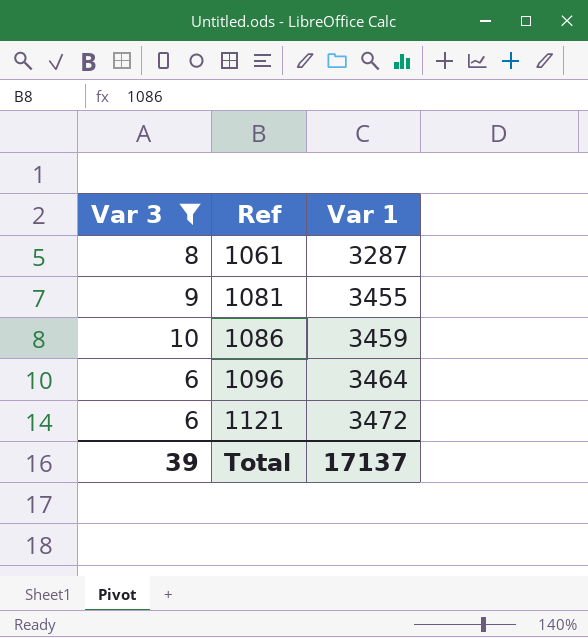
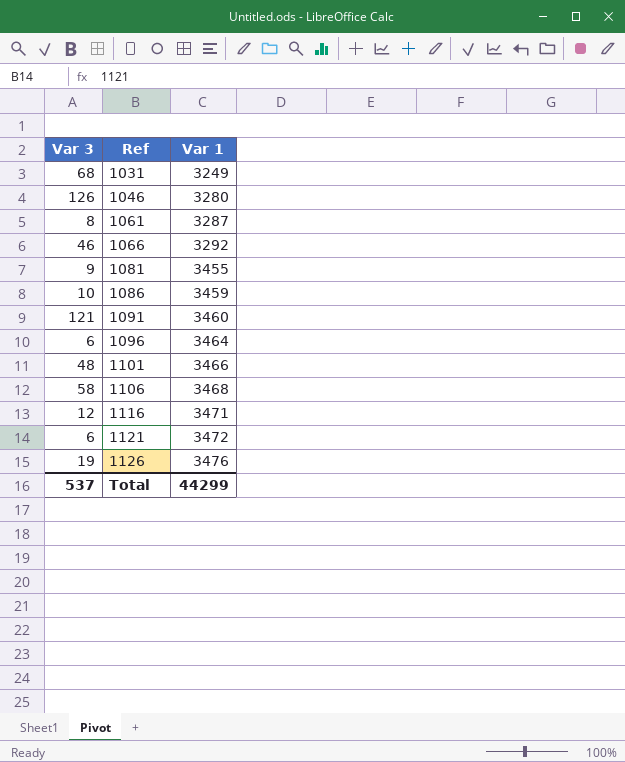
filter: Var 3 <= 10 -> none
Total | Var 3: 39 -> 537
Total | Var 1: 17137 -> 44299

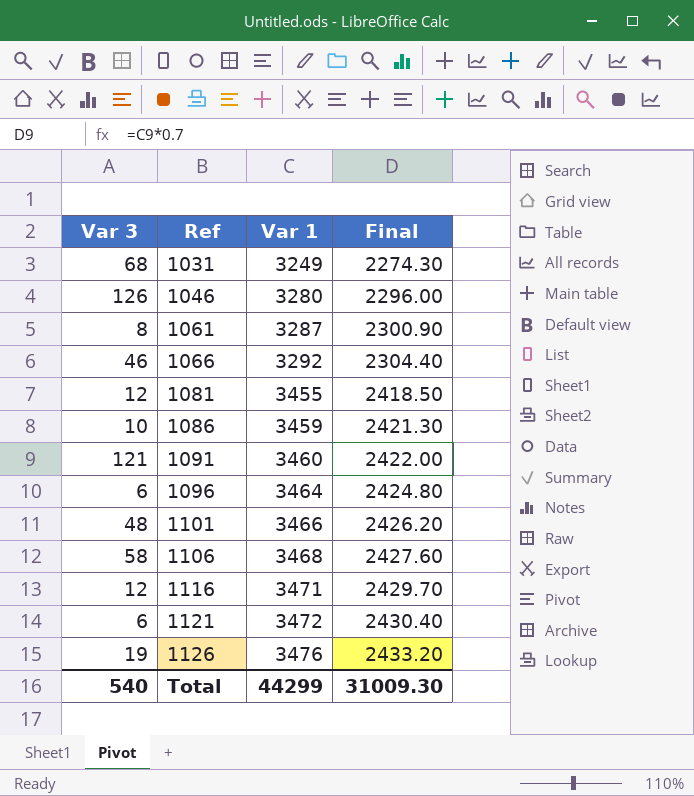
column Final | formula: none -> [Var 1] * 0.7
1081 | Var 3: 9 -> 12
Total | Var 3: 537 -> 540

